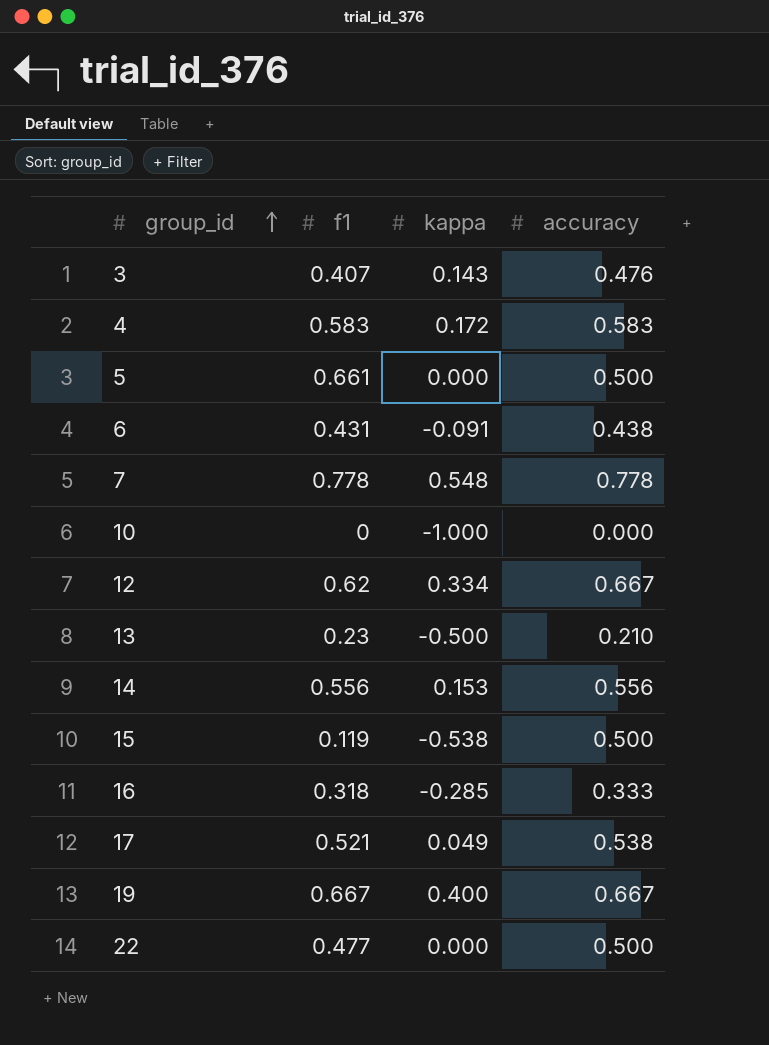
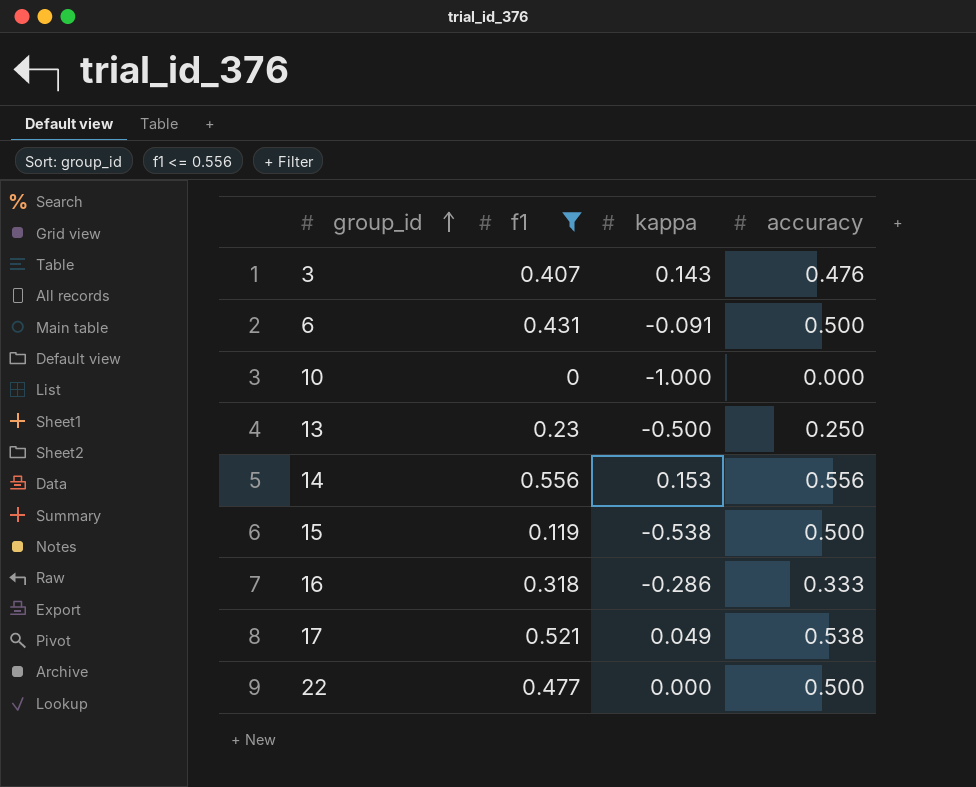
filter: none -> f1 <= 0.556
6 | accuracy: 0.438 -> 0.500
13 | accuracy: 0.210 -> 0.250
16 | kappa: -0.285 -> -0.286

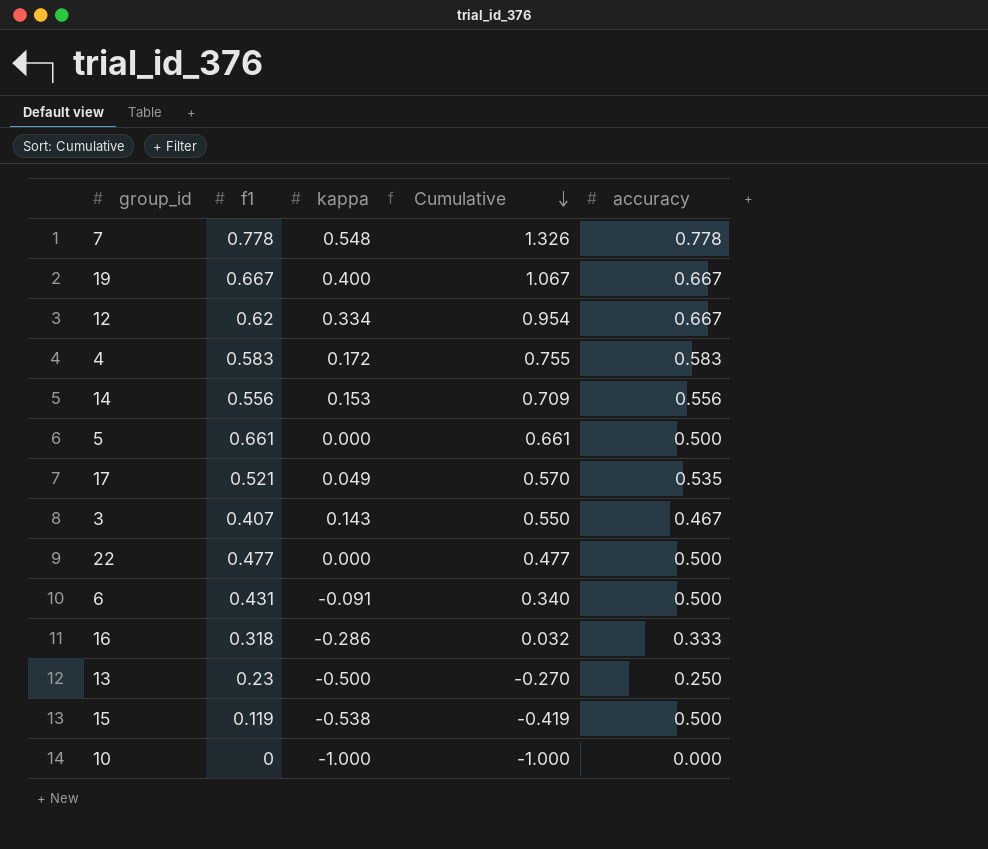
filter: f1 <= 0.556 -> none
row order: group_id ascending -> Cumulative descending
column Cumulative | formula: none -> [f1] + [kappa]
17 | accuracy: 0.538 -> 0.535
3 | accuracy: 0.476 -> 0.467

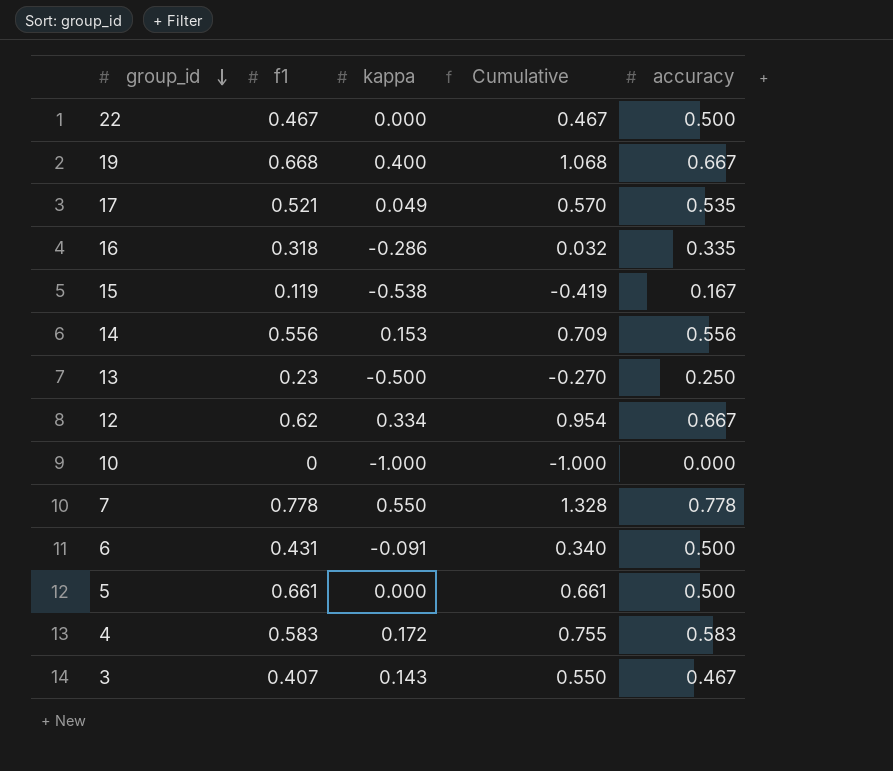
row order: Cumulative descending -> group_id descending
22 | f1: 0.477 -> 0.467
22 | Cumulative: 0.477 -> 0.467
19 | f1: 0.667 -> 0.668
19 | Cumulative: 1.067 -> 1.068
16 | accuracy: 0.333 -> 0.335
15 | accuracy: 0.500 -> 0.167
7 | kappa: 0.548 -> 0.550
7 | Cumulative: 1.326 -> 1.328

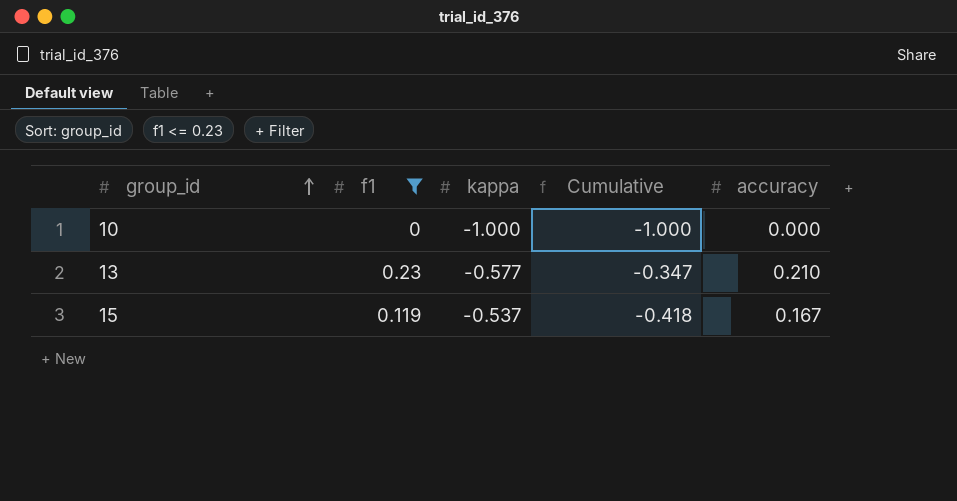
filter: none -> f1 <= 0.23
row order: group_id descending -> group_id ascending
13 | kappa: -0.500 -> -0.577
13 | Cumulative: -0.270 -> -0.347
13 | accuracy: 0.250 -> 0.210
15 | kappa: -0.538 -> -0.537
15 | Cumulative: -0.419 -> -0.418

